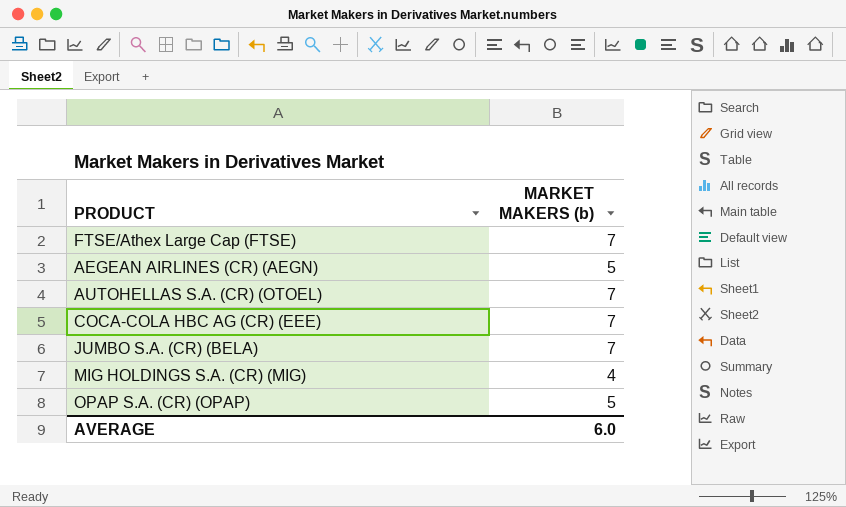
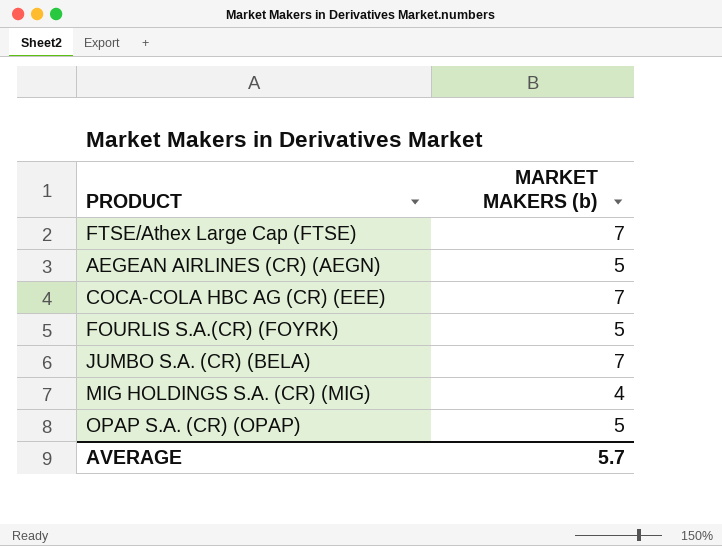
row AUTOHELLAS S.A. (CR) (OTOEL): 7 -> none
row FOURLIS S.A.(CR) (FOYRK): none -> 5
AVERAGE | MARKET MAKERS (b): 6.0 -> 5.7

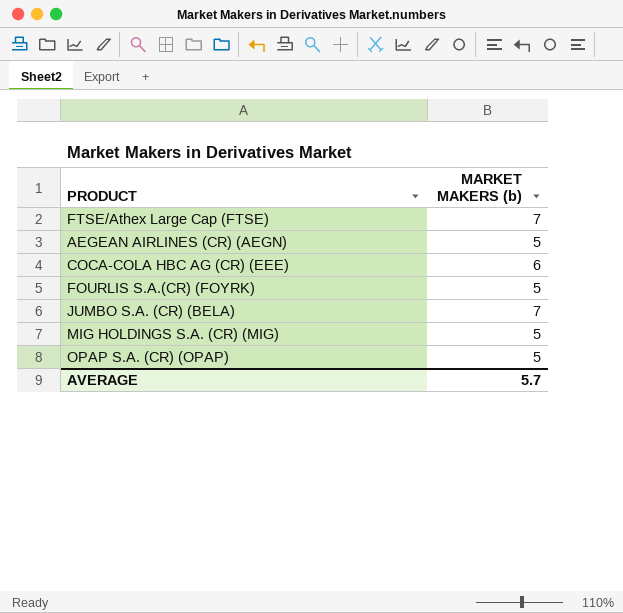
COCA-COLA HBC AG (CR) (EEE) | MARKET MAKERS (b): 7 -> 6
MIG HOLDINGS S.A. (CR) (MIG) | MARKET MAKERS (b): 4 -> 5

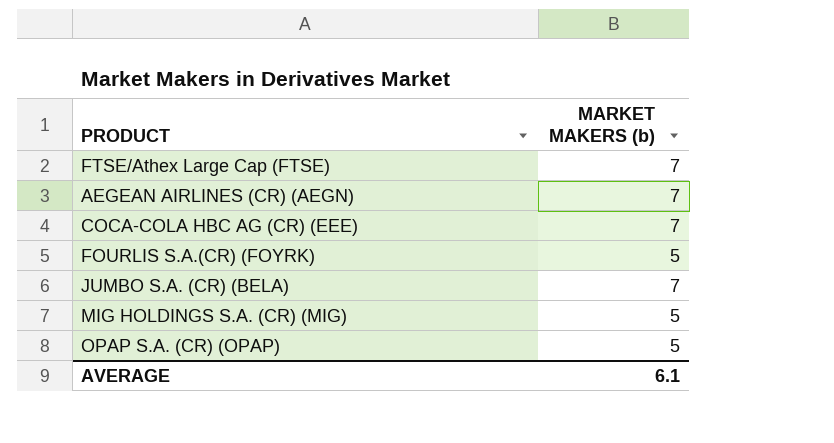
AEGEAN AIRLINES (CR) (AEGN) | MARKET MAKERS (b): 5 -> 7
COCA-COLA HBC AG (CR) (EEE) | MARKET MAKERS (b): 6 -> 7
AVERAGE | MARKET MAKERS (b): 5.7 -> 6.1

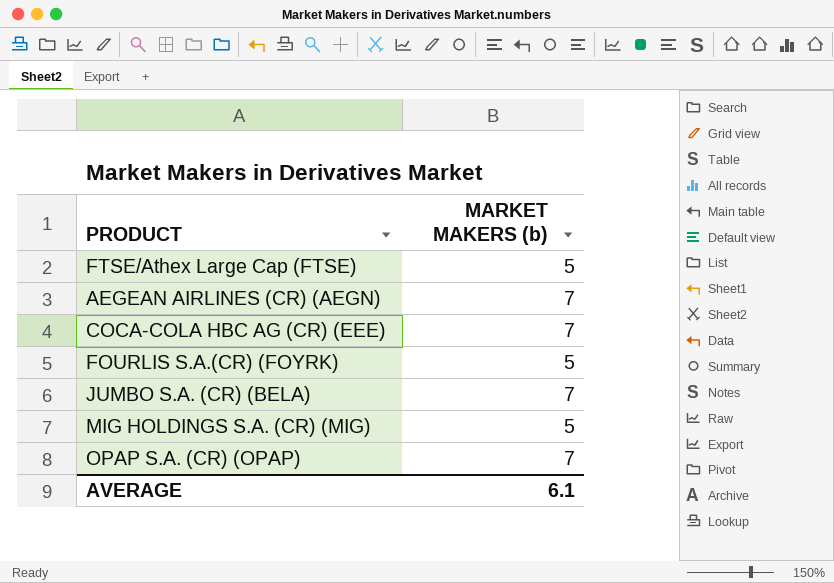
FTSE/Athex Large Cap (FTSE) | MARKET MAKERS (b): 7 -> 5
OPAP S.A. (CR) (OPAP) | MARKET MAKERS (b): 5 -> 7

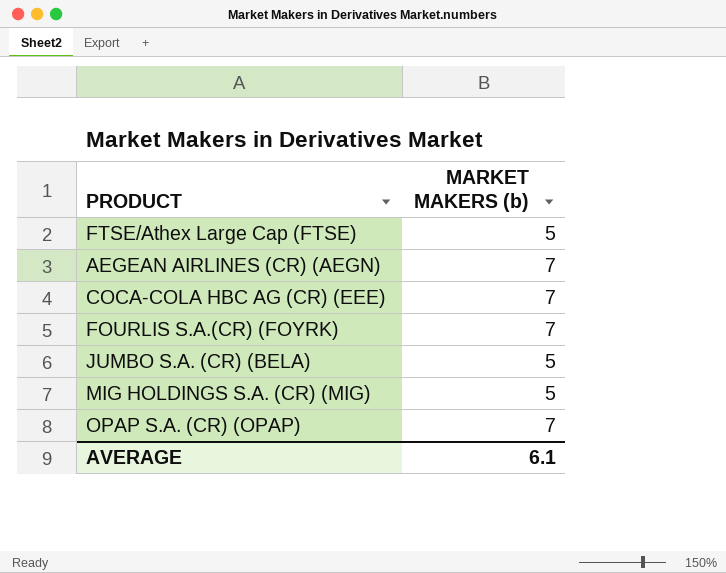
FOURLIS S.A.(CR) (FOYRK) | MARKET MAKERS (b): 5 -> 7
JUMBO S.A. (CR) (BELA) | MARKET MAKERS (b): 7 -> 5

